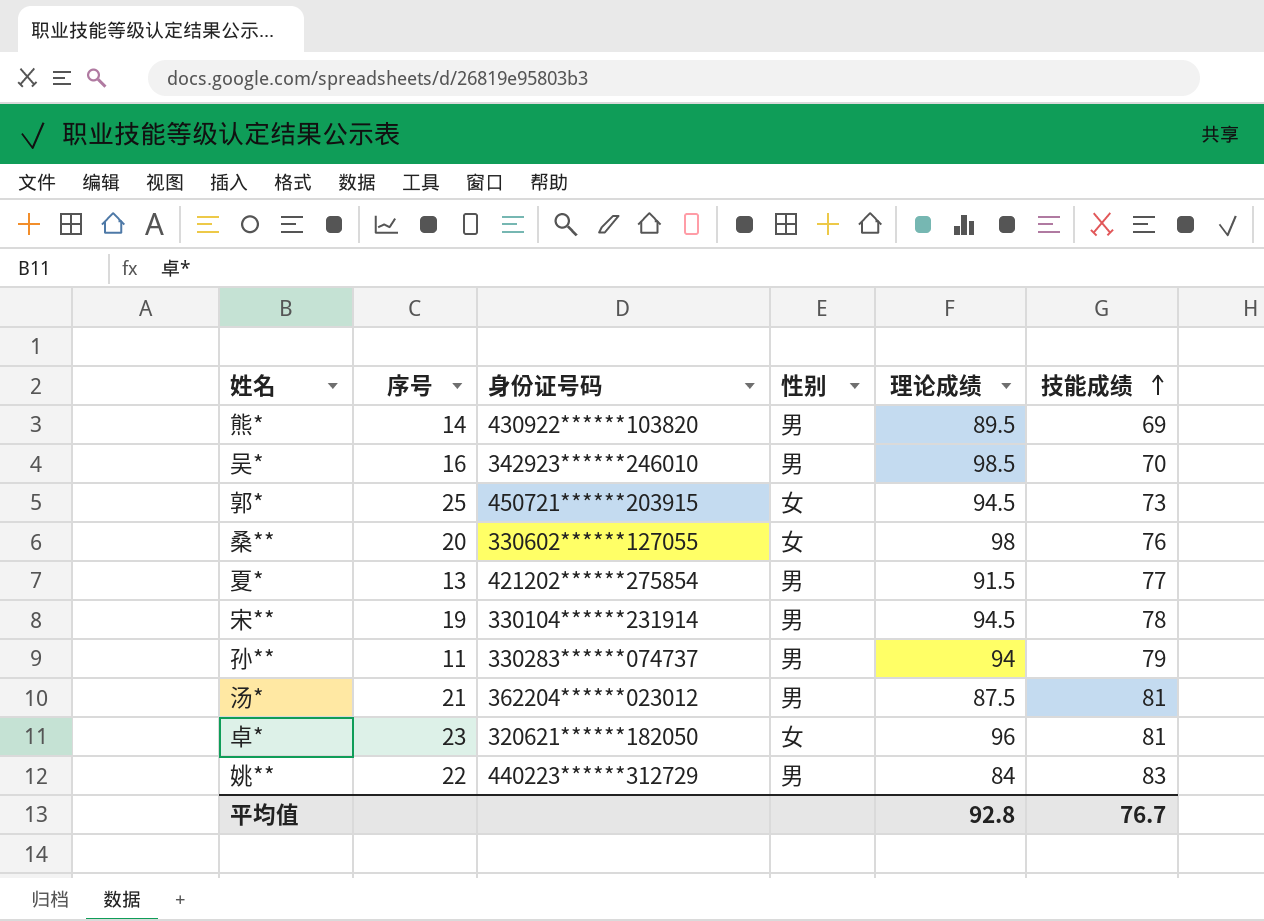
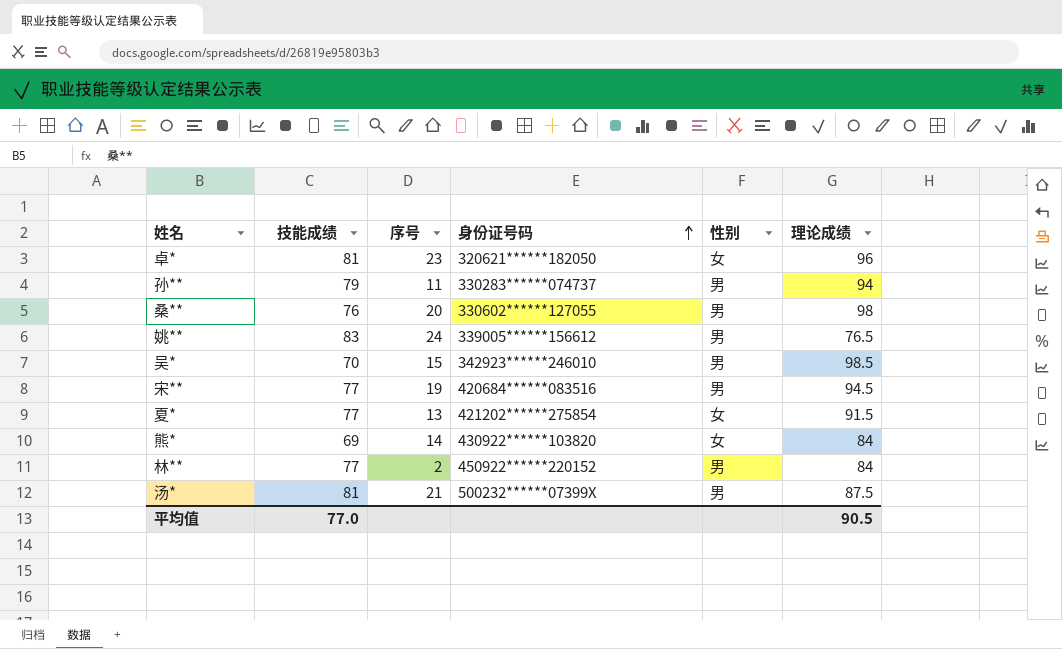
row order: 技能成绩 ascending -> 身份证号码 ascending
column 技能成绩 | position: 6 -> 2
row 郭*: 25 | 450721******203915 | 女 | 94.5 | 73 -> none
桑** | 性别: 女 -> 男
姚** | 序号: 22 -> 24
姚** | 身份证号码: 440223******312729 -> 339005******156612
姚** | 理论成绩: 84 -> 76.5
吴* | 序号: 16 -> 15
宋** | 技能成绩: 78 -> 77
宋** | 身份证号码: 330104******231914 -> 420684******083516
夏* | 性别: 男 -> 女
熊* | 性别: 男 -> 女
熊* | 理论成绩: 89.5 -> 84
row 林**: none -> 77 | 2 | 450922******220152 | 男 | 84
汤* | 身份证号码: 362204******023012 -> 500232******07399X
平均值 | 技能成绩: 76.7 -> 77.0
平均值 | 理论成绩: 92.8 -> 90.5

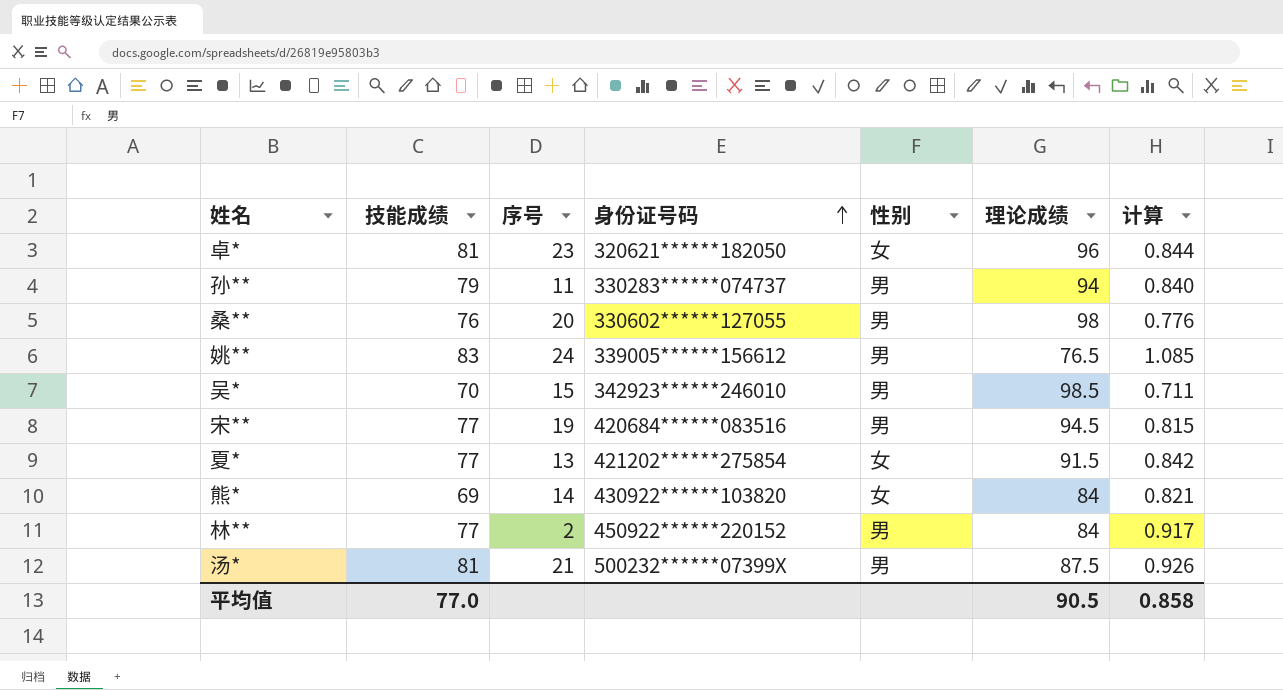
column 计算 | formula: none -> [技能成绩] / [理论成绩]

